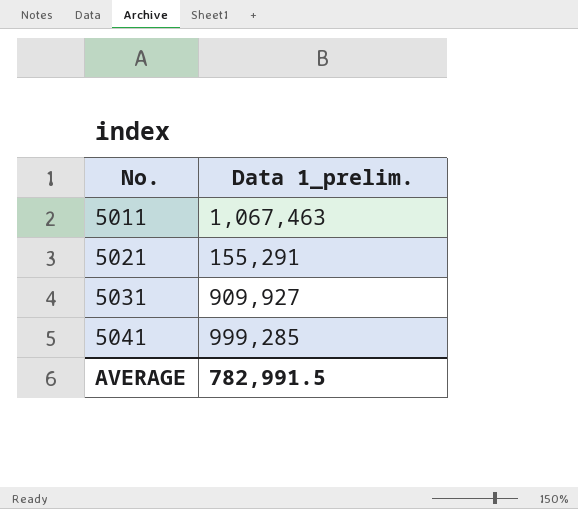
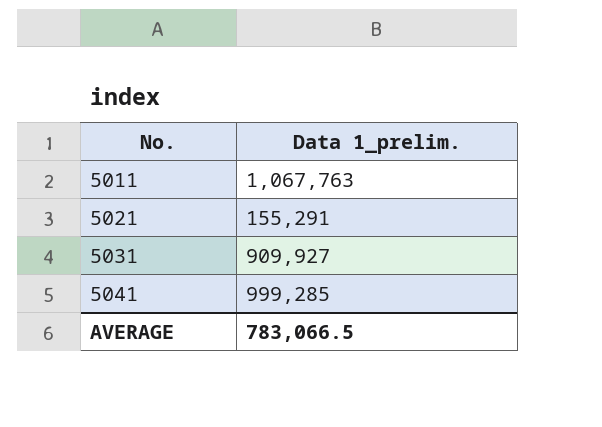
5011 | Data 1_prelim.: 1,067,463 -> 1,067,763
AVERAGE | Data 1_prelim.: 782,991.5 -> 783,066.5

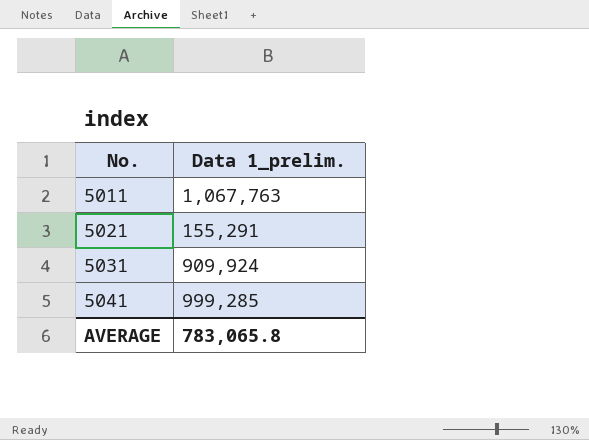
5031 | Data 1_prelim.: 909,927 -> 909,924
AVERAGE | Data 1_prelim.: 783,066.5 -> 783,065.8

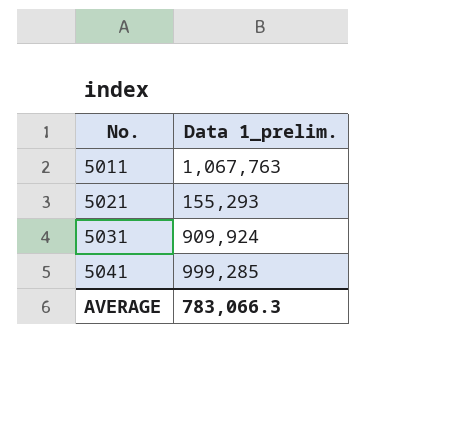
5021 | Data 1_prelim.: 155,291 -> 155,293
AVERAGE | Data 1_prelim.: 783,065.8 -> 783,066.3

